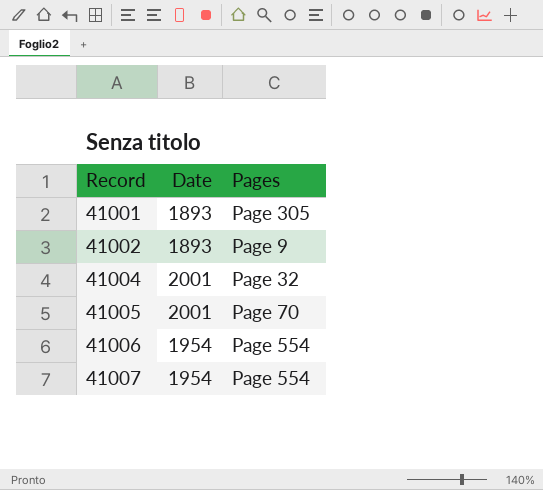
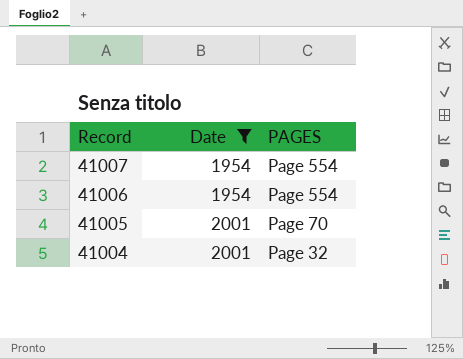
filter: none -> Date != 1893
row order: Record ascending -> Record descending
column name: Pages -> PAGES

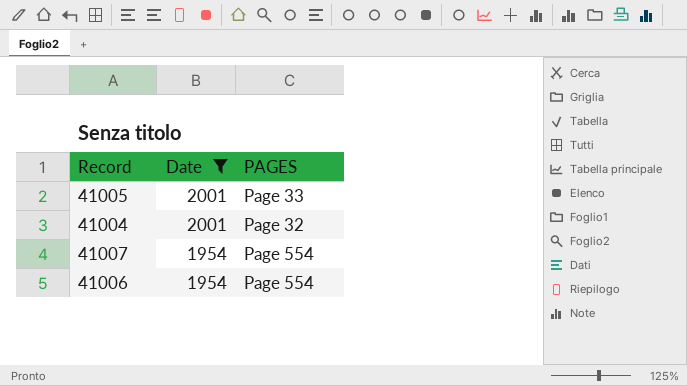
row order: Record descending -> Date descending
41005 | PAGES: Page 70 -> Page 33

